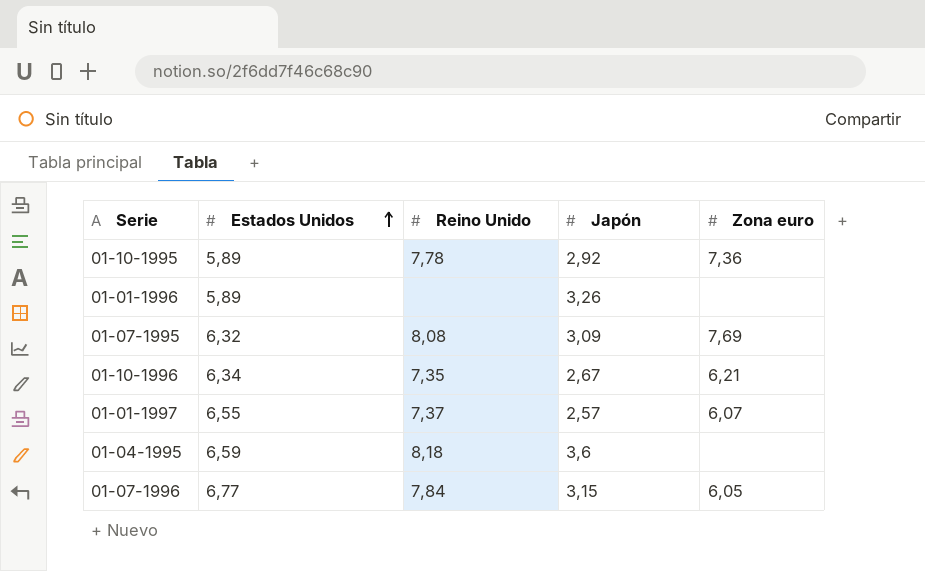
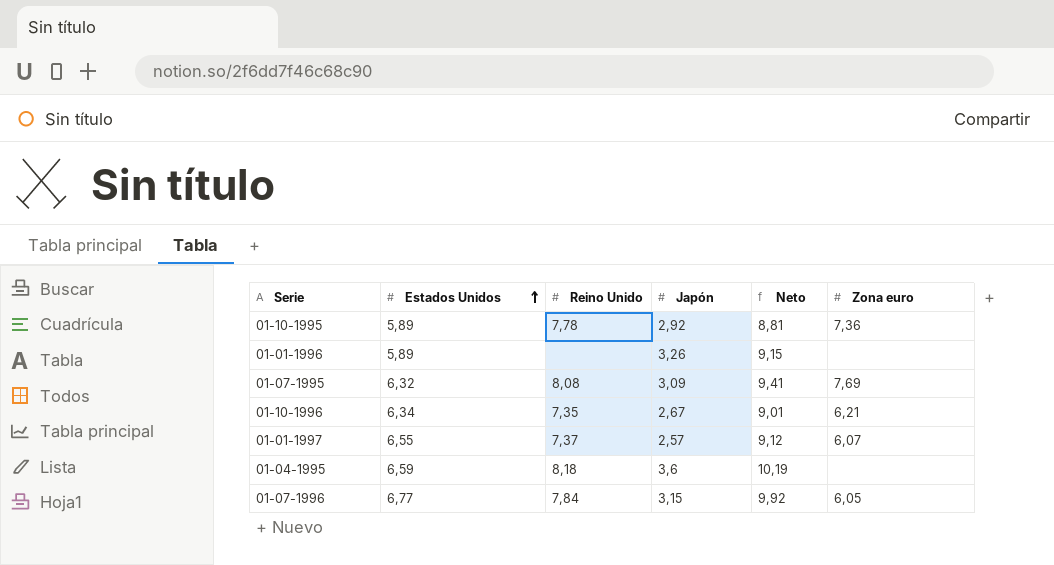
column Neto | formula: none -> [Estados Unidos] + [Japón]

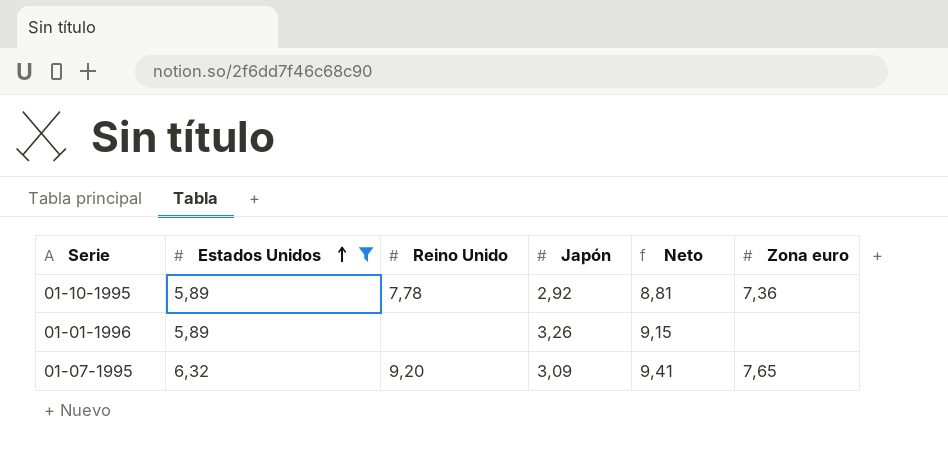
filter: none -> Estados Unidos <= 6,32
01-07-1995 | Reino Unido: 8,08 -> 9,20
01-07-1995 | Zona euro: 7,69 -> 7,65

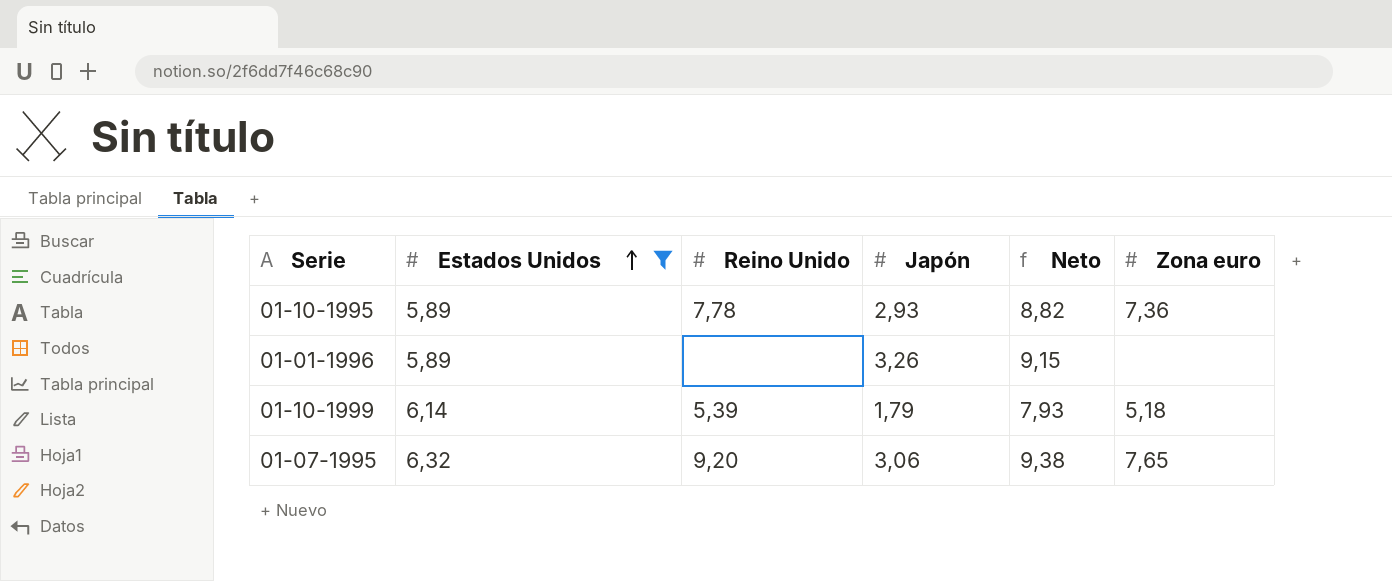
01-10-1995 | Japón: 2,92 -> 2,93
01-10-1995 | Neto: 8,81 -> 8,82
row 01-10-1999: none -> 6,14 | 5,39 | 1,79 | 7,93 | 5,18
01-07-1995 | Japón: 3,09 -> 3,06
01-07-1995 | Neto: 9,41 -> 9,38

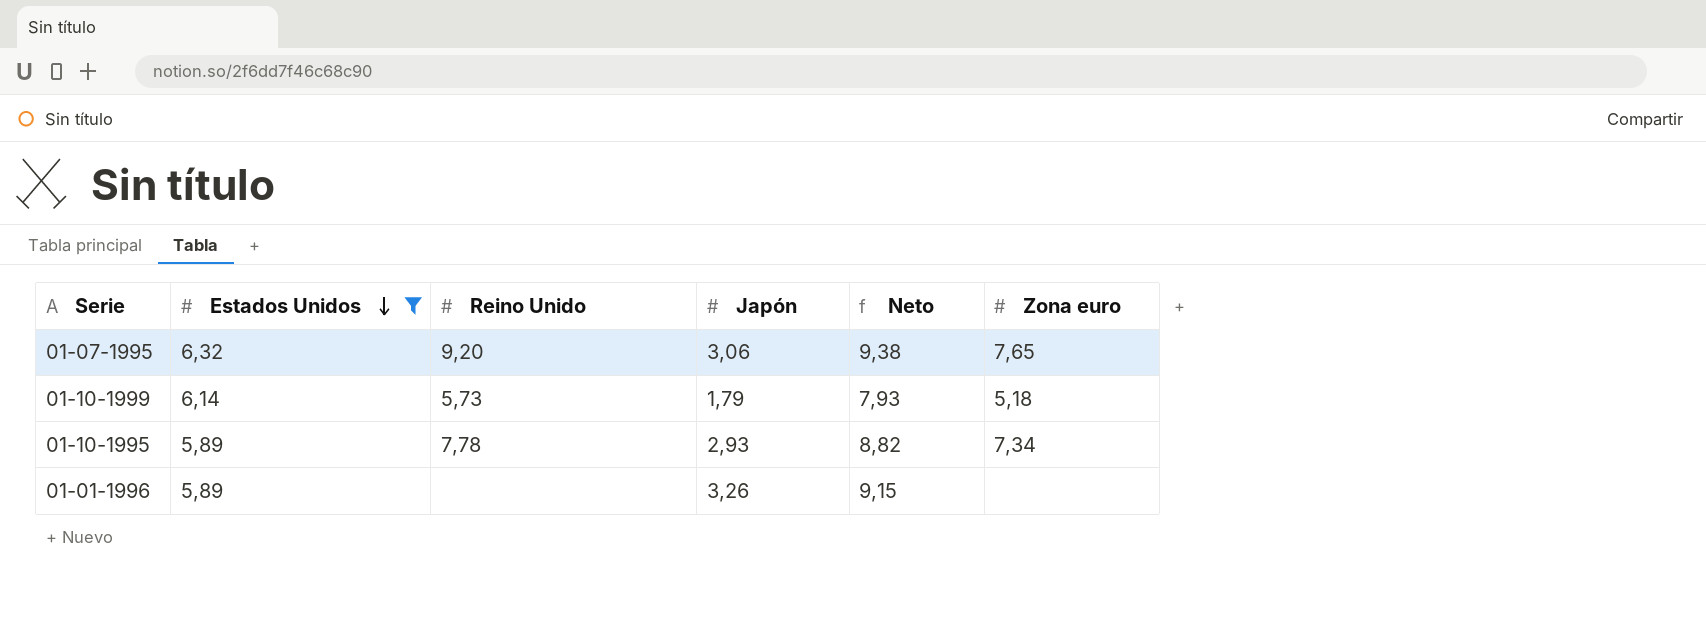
row order: Estados Unidos ascending -> Estados Unidos descending
01-10-1999 | Reino Unido: 5,39 -> 5,73
01-10-1995 | Zona euro: 7,36 -> 7,34

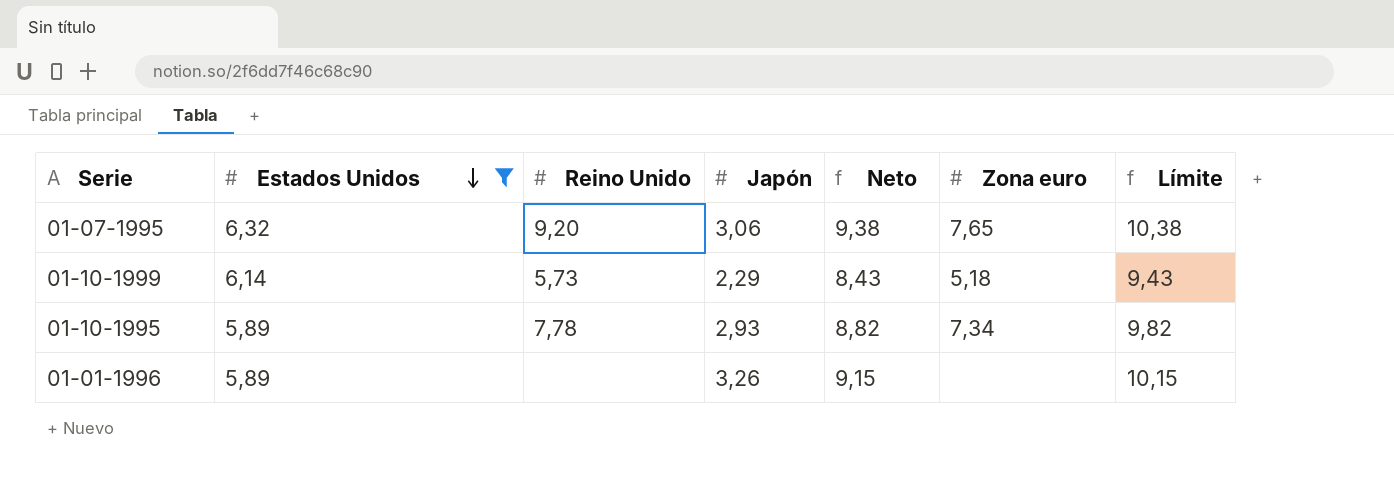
column Límite | formula: none -> [Neto] + 1
01-10-1999 | Japón: 1,79 -> 2,29
01-10-1999 | Neto: 7,93 -> 8,43

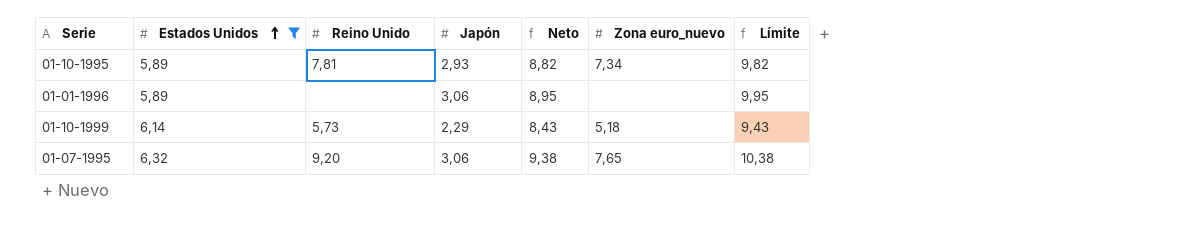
row order: Estados Unidos descending -> Estados Unidos ascending
column name: Zona euro -> Zona euro_nuevo
01-10-1995 | Reino Unido: 7,78 -> 7,81
01-01-1996 | Japón: 3,26 -> 3,06
01-01-1996 | Neto: 9,15 -> 8,95
01-01-1996 | Límite: 10,15 -> 9,95

